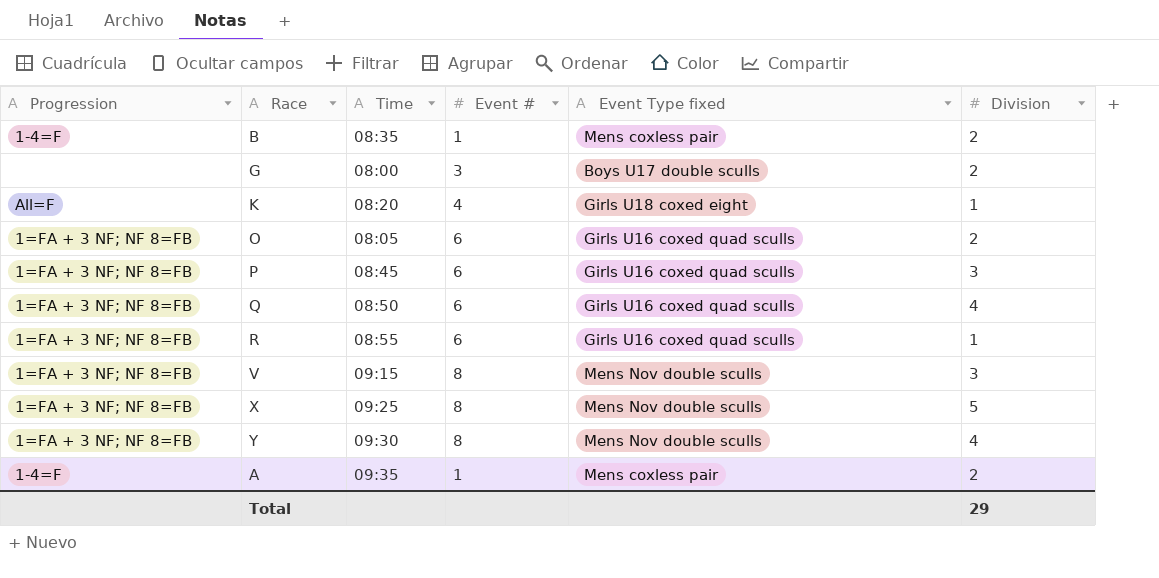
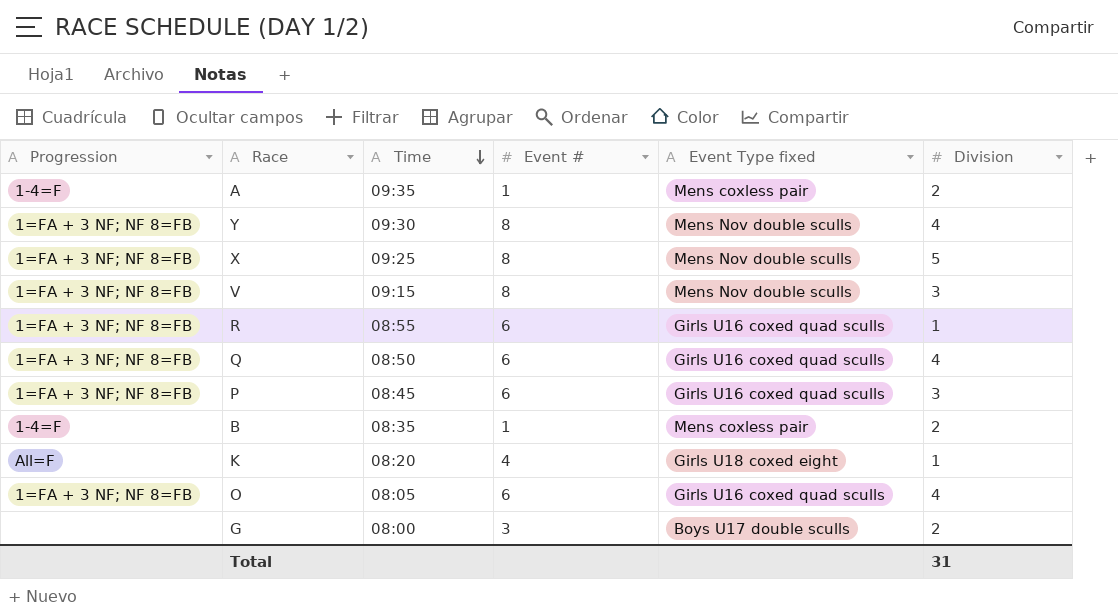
row order: none -> Time descending
O | Division: 2 -> 4
Total | Division: 29 -> 31

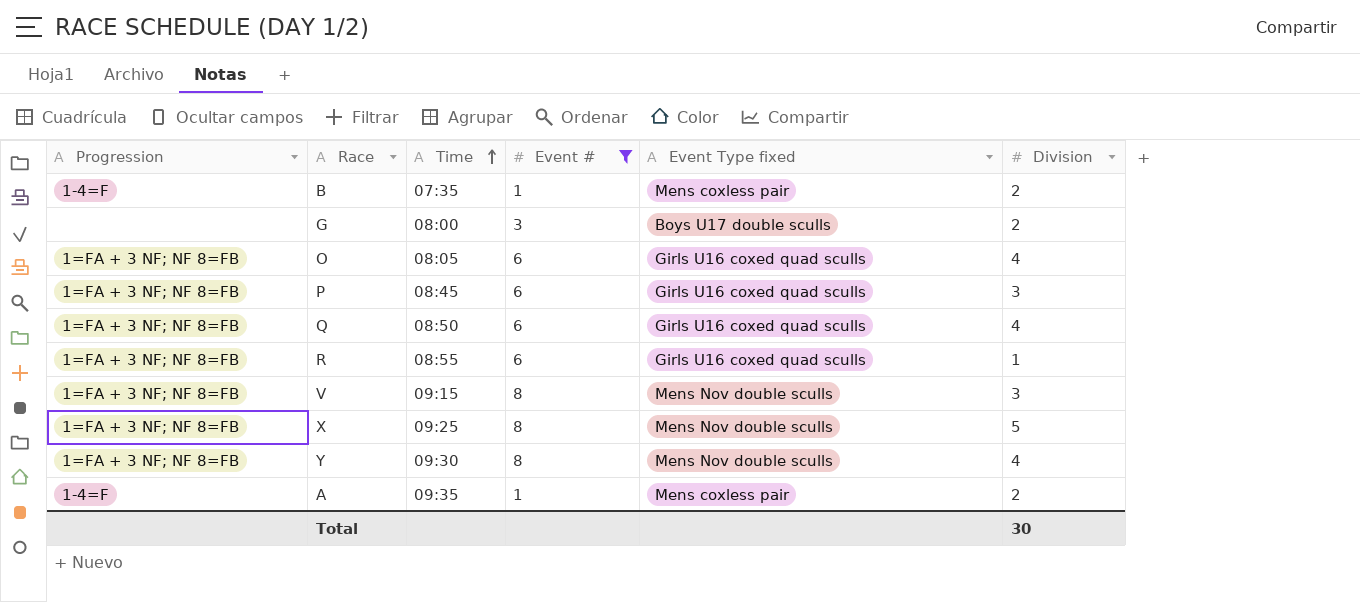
filter: none -> Event # != 4
row order: Time descending -> Time ascending
B | Time: 08:35 -> 07:35
Total | Division: 31 -> 30

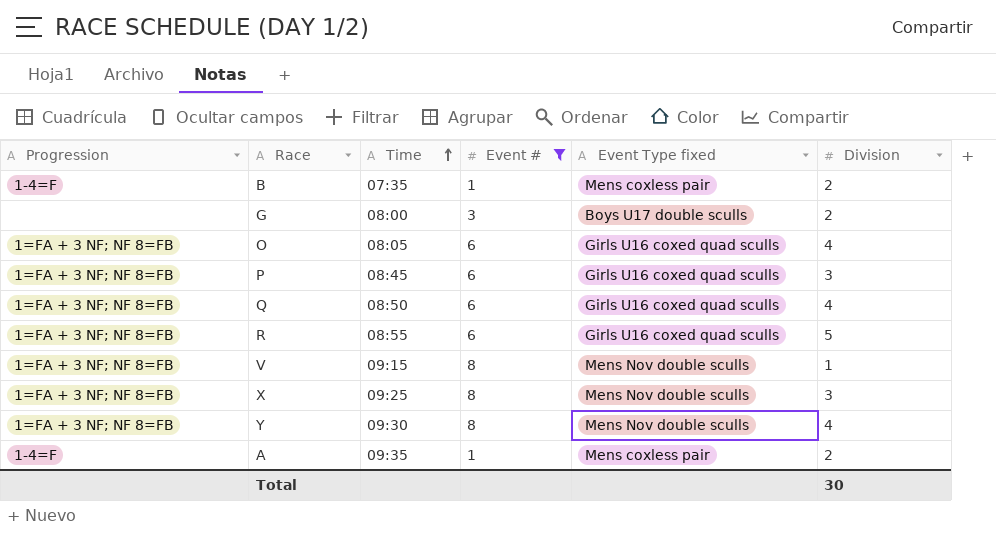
R | Division: 1 -> 5
V | Division: 3 -> 1
X | Division: 5 -> 3

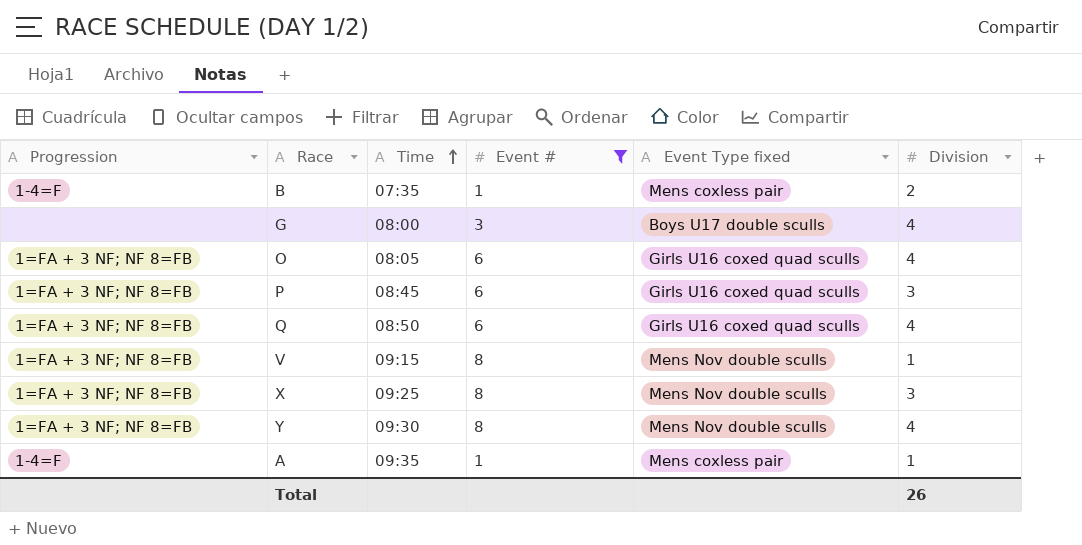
row R: 1=FA + 3 NF; NF 8=FB | 08:55 | 6 | Girls U16 coxed quad sculls | 5 -> none
G | Division: 2 -> 4
A | Division: 2 -> 1
Total | Division: 30 -> 26

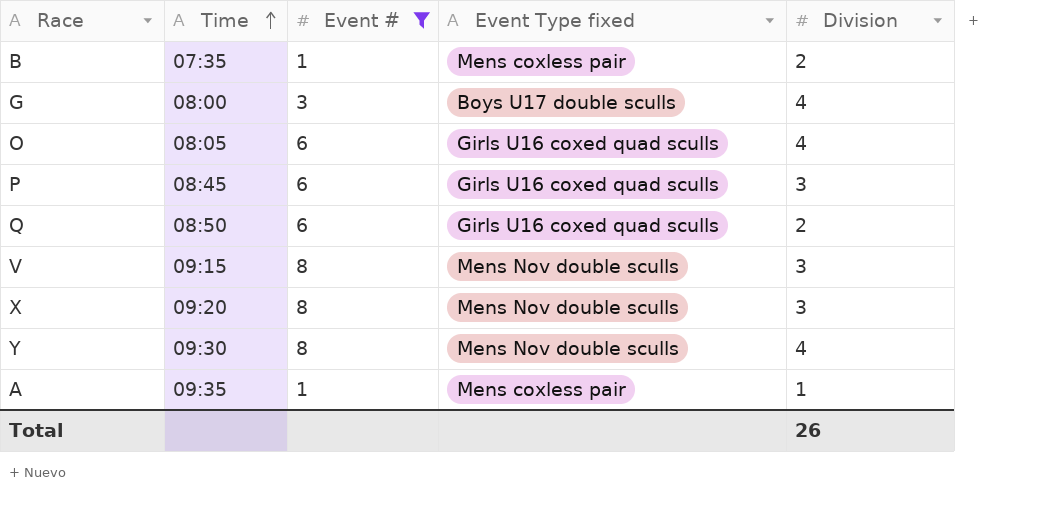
column Progression | position: 1 -> none
Q | Division: 4 -> 2
V | Division: 1 -> 3
X | Time: 09:25 -> 09:20

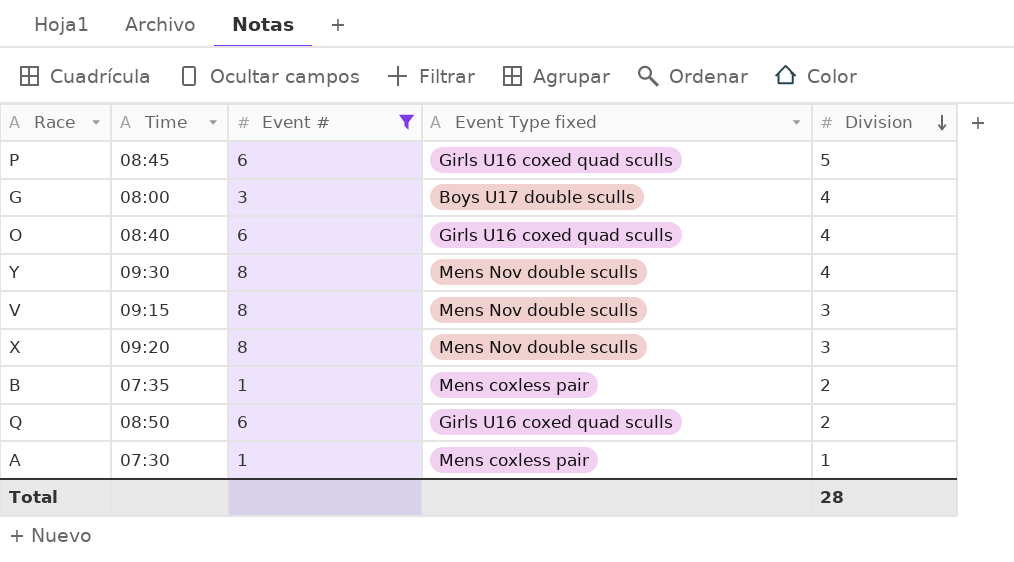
row order: Time ascending -> Division descending
P | Division: 3 -> 5
O | Time: 08:05 -> 08:40
A | Time: 09:35 -> 07:30
Total | Division: 26 -> 28

